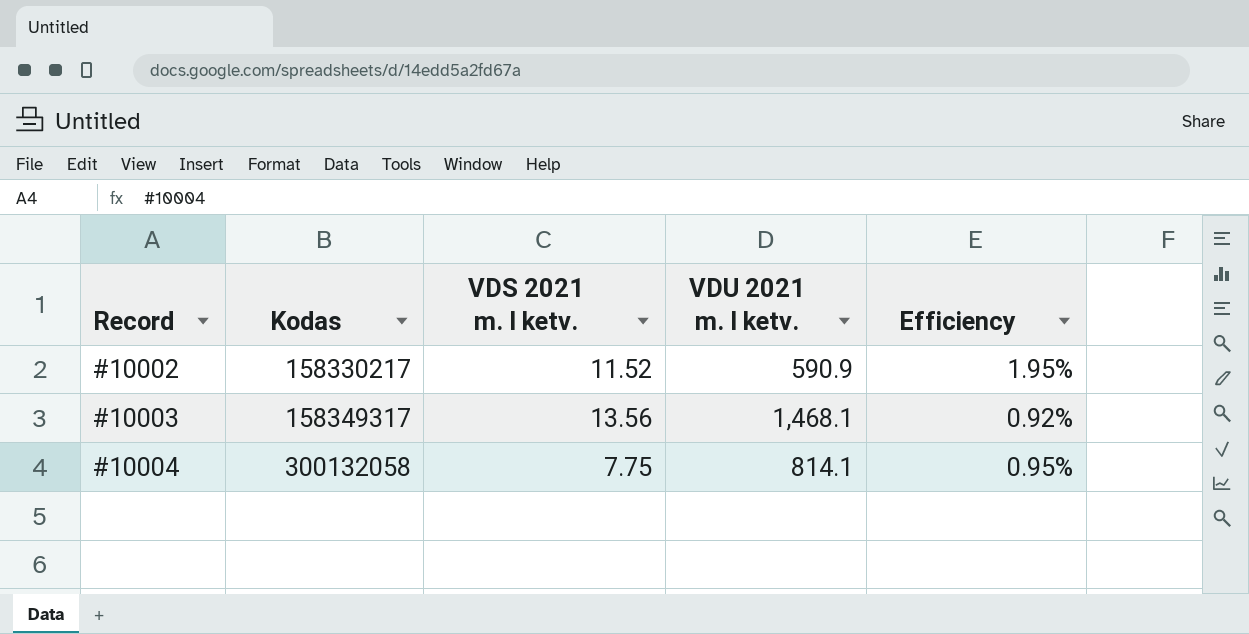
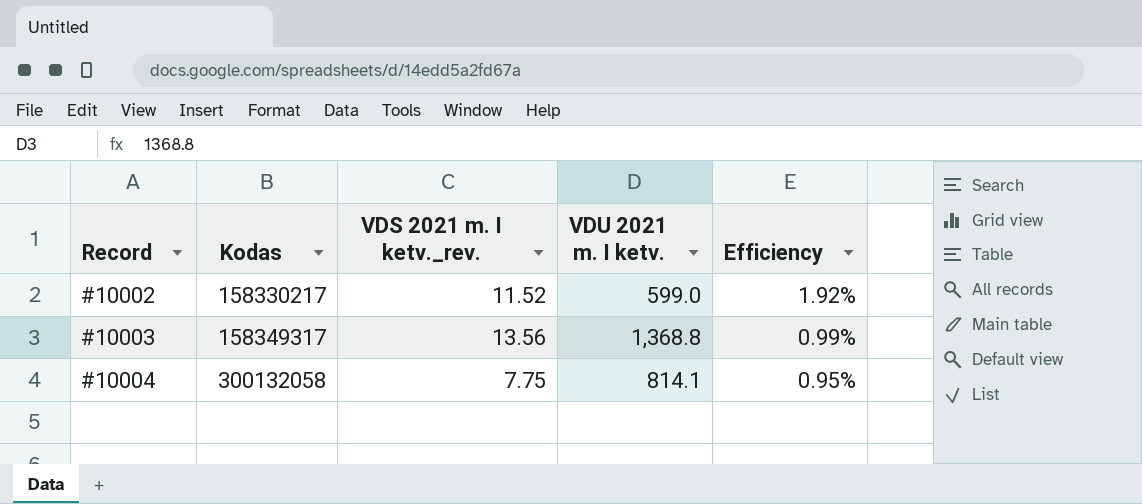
column name: VDS 2021 m. I ketv. -> VDS 2021 m. I ketv._rev.
#10002 | VDU 2021 m. I ketv.: 590.9 -> 599.0
#10002 | Efficiency: 1.95% -> 1.92%
#10003 | VDU 2021 m. I ketv.: 1,468.1 -> 1,368.8
#10003 | Efficiency: 0.92% -> 0.99%

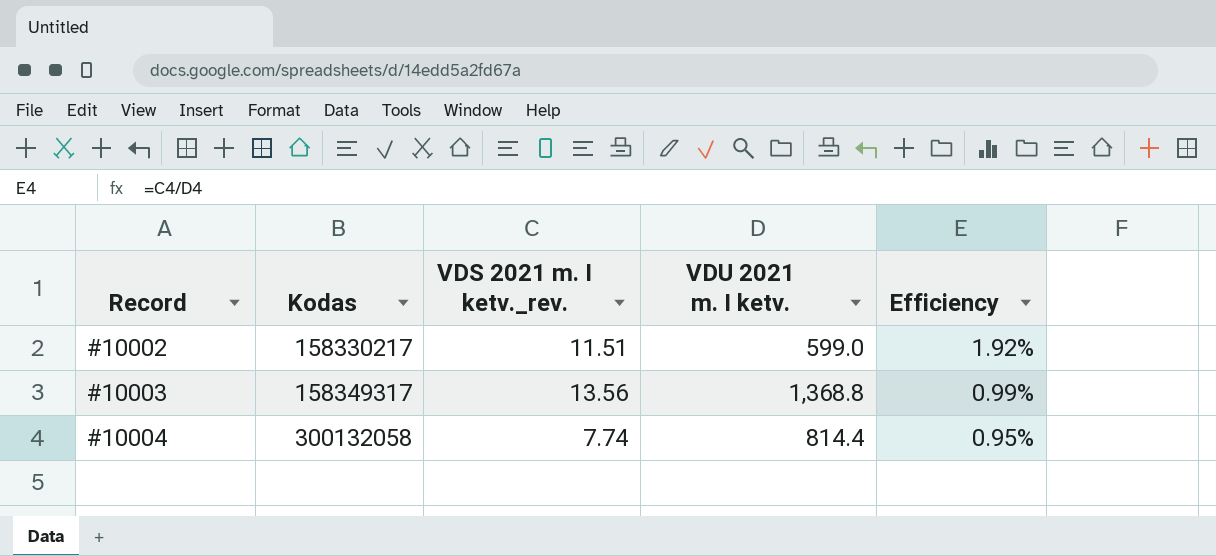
#10002 | VDS 2021 m. I ketv._rev.: 11.52 -> 11.51
#10004 | VDS 2021 m. I ketv._rev.: 7.75 -> 7.74
#10004 | VDU 2021 m. I ketv.: 814.1 -> 814.4

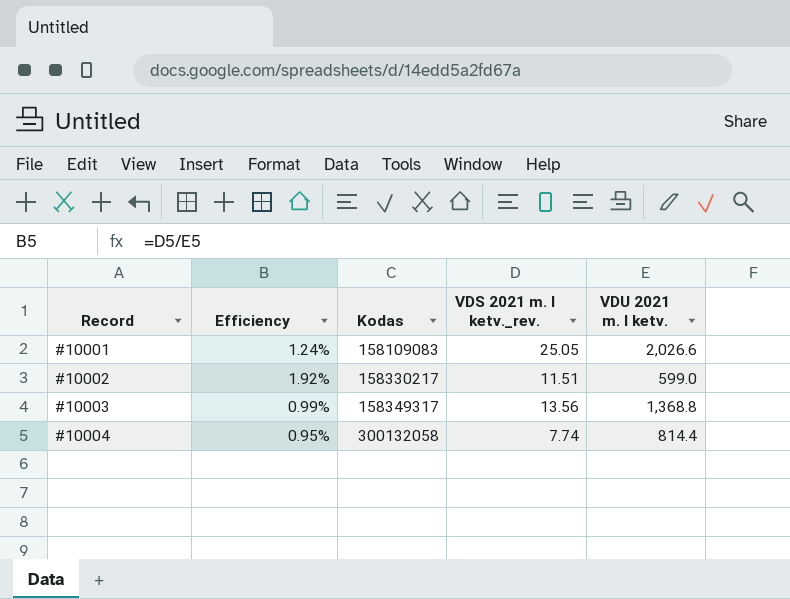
column Efficiency | position: 5 -> 2
row #10001: none -> 1.24% | 158109083 | 25.05 | 2,026.6

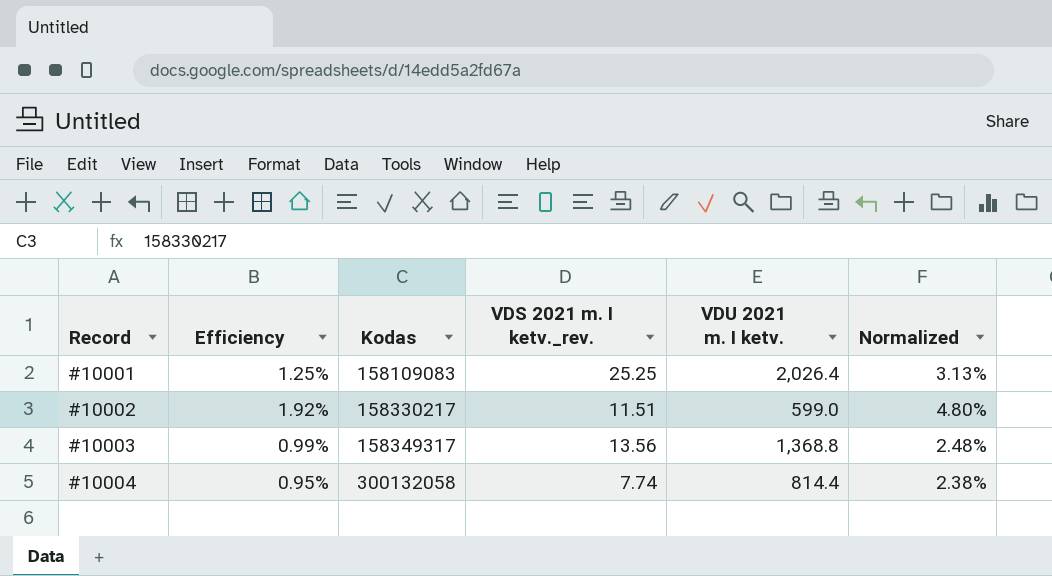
column Normalized | formula: none -> [Efficiency] * 2.5
#10001 | Efficiency: 1.24% -> 1.25%
#10001 | VDS 2021 m. I ketv._rev.: 25.05 -> 25.25
#10001 | VDU 2021 m. I ketv.: 2,026.6 -> 2,026.4

